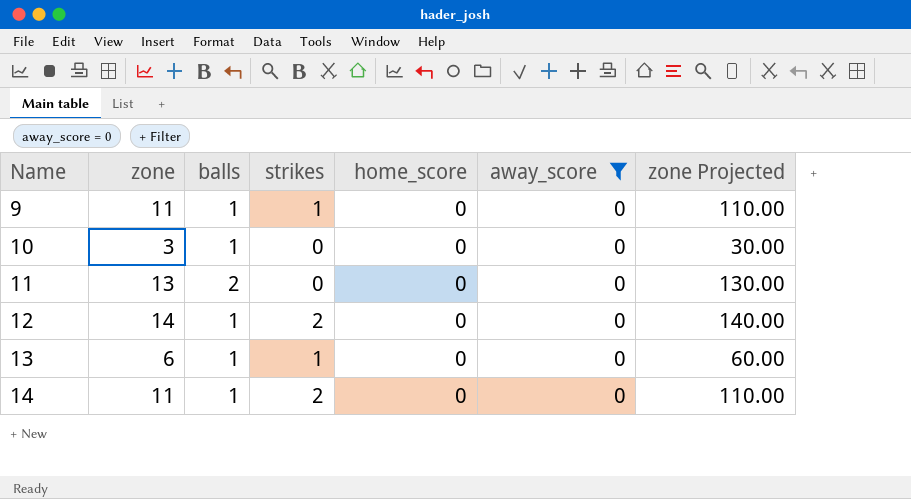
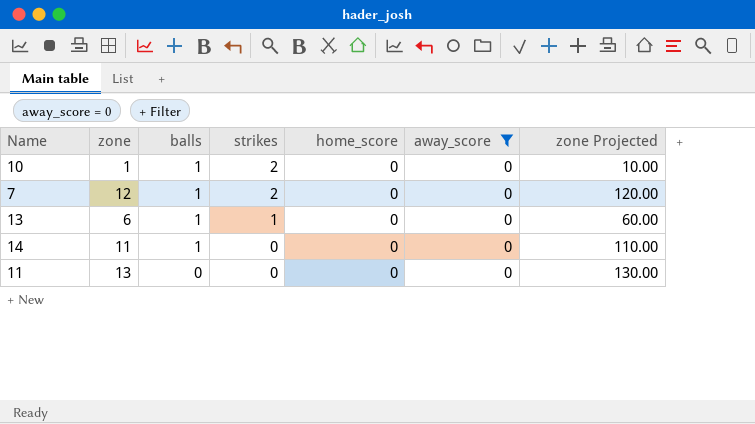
row order: Name ascending -> balls descending
row 9: 11 | 1 | 1 | 0 | 0 | 110.00 -> none
row 12: 14 | 1 | 2 | 0 | 0 | 140.00 -> none
10 | zone: 3 -> 1
10 | strikes: 0 -> 2
10 | zone Projected: 30.00 -> 10.00
row 7: none -> 12 | 1 | 2 | 0 | 0 | 120.00
14 | strikes: 2 -> 0
11 | balls: 2 -> 0

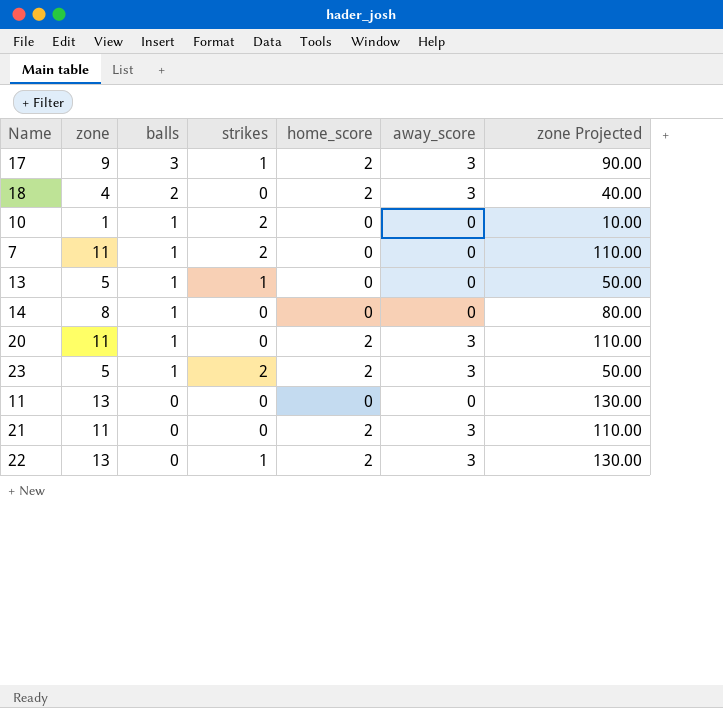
filter: away_score = 0 -> none
7 | zone: 12 -> 11
7 | zone Projected: 120.00 -> 110.00
13 | zone: 6 -> 5
13 | zone Projected: 60.00 -> 50.00
14 | zone: 11 -> 8
14 | zone Projected: 110.00 -> 80.00

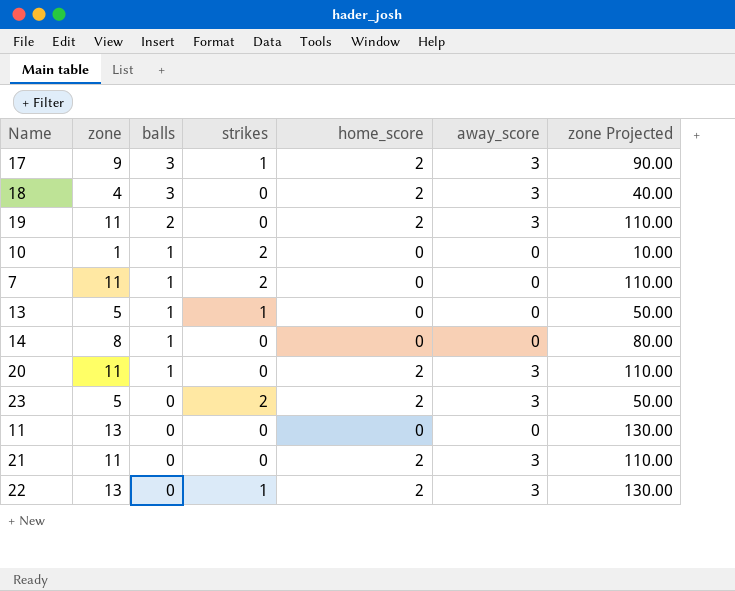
18 | balls: 2 -> 3
row 19: none -> 11 | 2 | 0 | 2 | 3 | 110.00
23 | balls: 1 -> 0

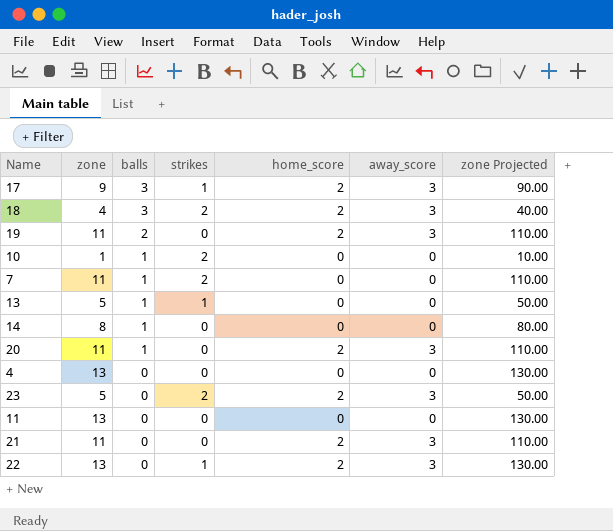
18 | strikes: 0 -> 2
row 4: none -> 13 | 0 | 0 | 0 | 0 | 130.00

